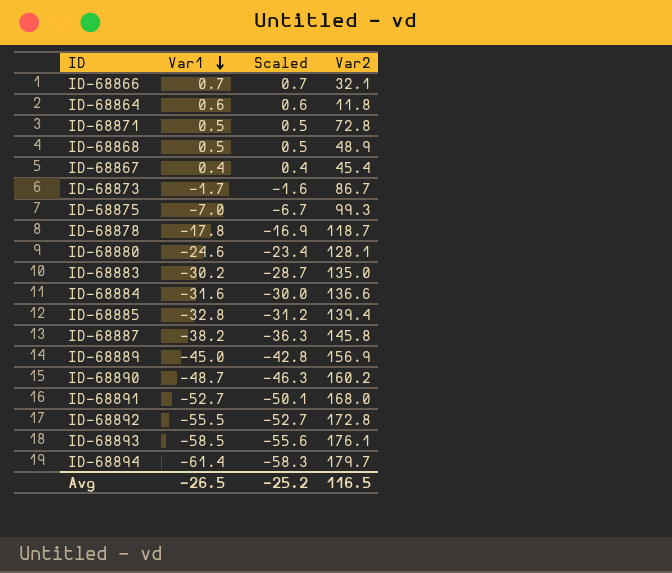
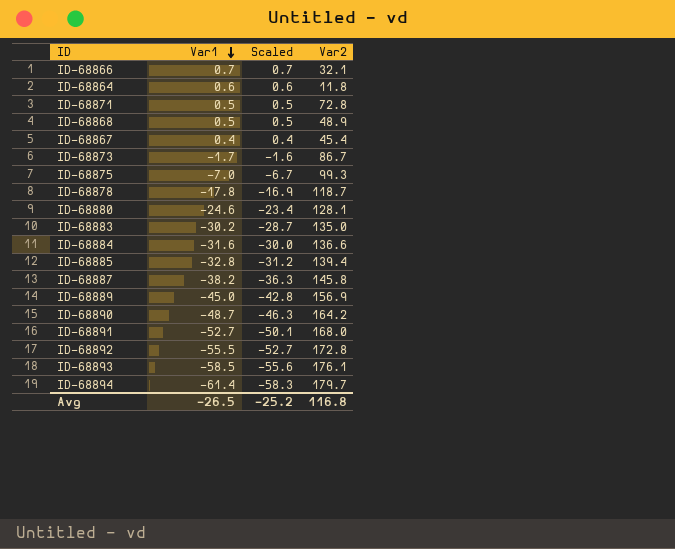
ID-68890 | Var2: 160.2 -> 164.2
Avg | Var2: 116.5 -> 116.8

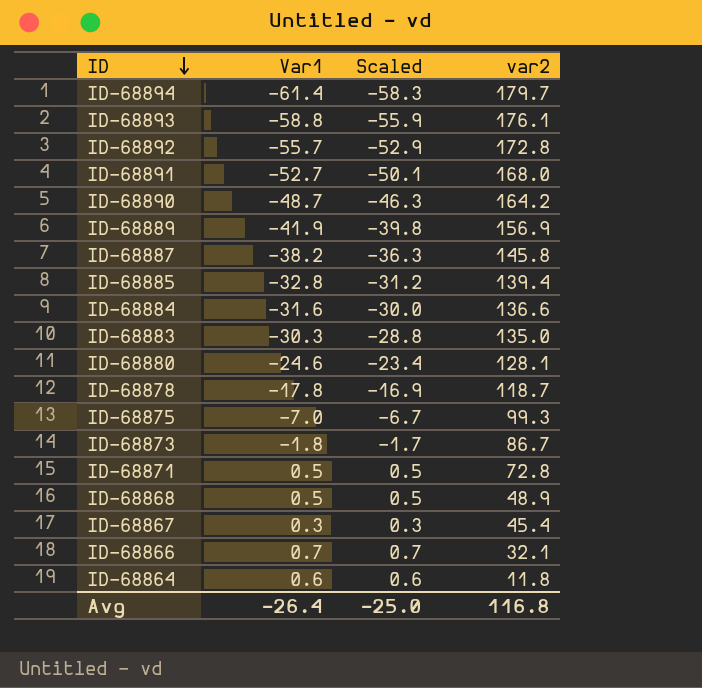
row order: Var1 descending -> ID descending
column name: Var2 -> var2
ID-68893 | Var1: -58.5 -> -58.8
ID-68893 | Scaled: -55.6 -> -55.9
ID-68892 | Var1: -55.5 -> -55.7
ID-68892 | Scaled: -52.7 -> -52.9
ID-68889 | Var1: -45.0 -> -41.9
ID-68889 | Scaled: -42.8 -> -39.8
ID-68883 | Var1: -30.2 -> -30.3
ID-68883 | Scaled: -28.7 -> -28.8
ID-68873 | Var1: -1.7 -> -1.8
ID-68873 | Scaled: -1.6 -> -1.7
ID-68867 | Var1: 0.4 -> 0.3
ID-68867 | Scaled: 0.4 -> 0.3
Avg | Var1: -26.5 -> -26.4
Avg | Scaled: -25.2 -> -25.0

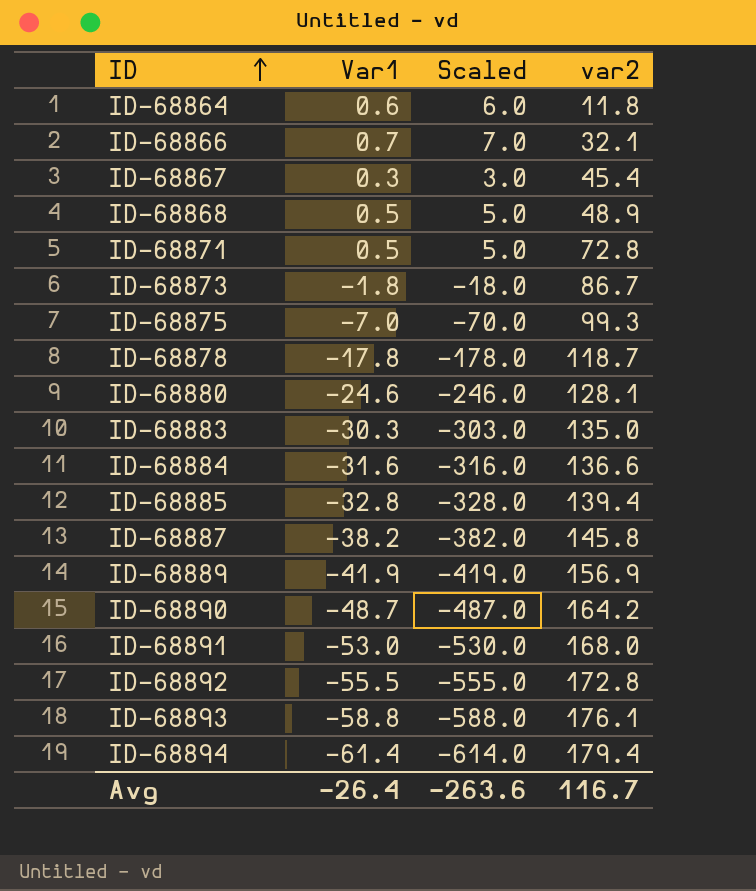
row order: ID descending -> ID ascending
column Scaled | formula: [Var1] * 0.95 -> [Var1] * 10
ID-68891 | Var1: -52.7 -> -53.0
ID-68892 | Var1: -55.7 -> -55.5
ID-68894 | var2: 179.7 -> 179.4
Avg | Scaled: -25.0 -> -263.6
Avg | var2: 116.8 -> 116.7

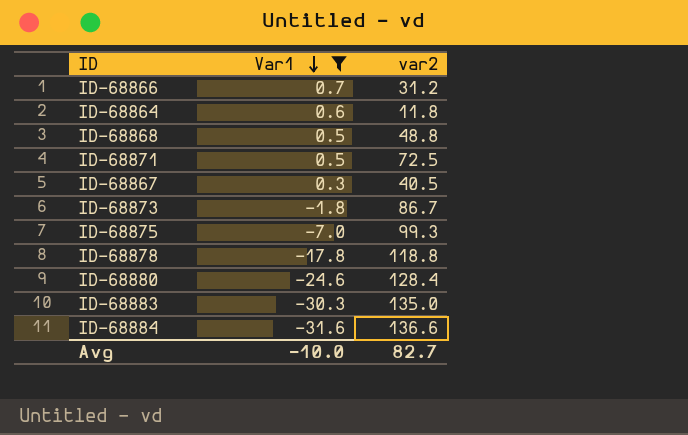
filter: none -> Var1 >= -31.6
row order: ID ascending -> Var1 descending
column Scaled | formula: [Var1] * 10 -> none
ID-68866 | var2: 32.1 -> 31.2
ID-68868 | var2: 48.9 -> 48.8
ID-68871 | var2: 72.8 -> 72.5
ID-68867 | var2: 45.4 -> 40.5
ID-68878 | var2: 118.7 -> 118.8
ID-68880 | var2: 128.1 -> 128.4
Avg | Var1: -26.4 -> -10.0
Avg | var2: 116.7 -> 82.7

